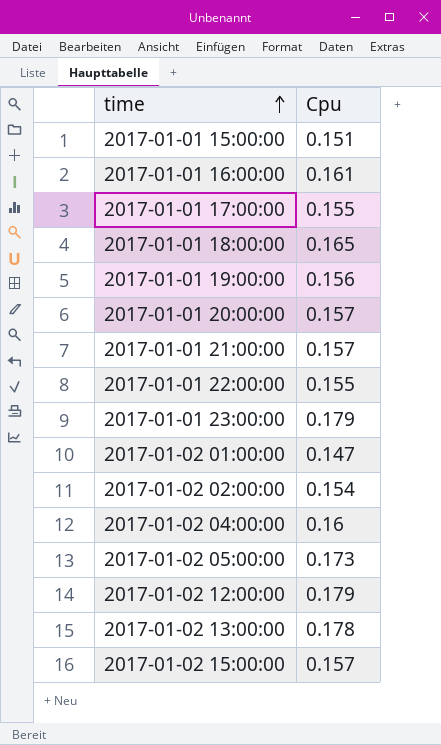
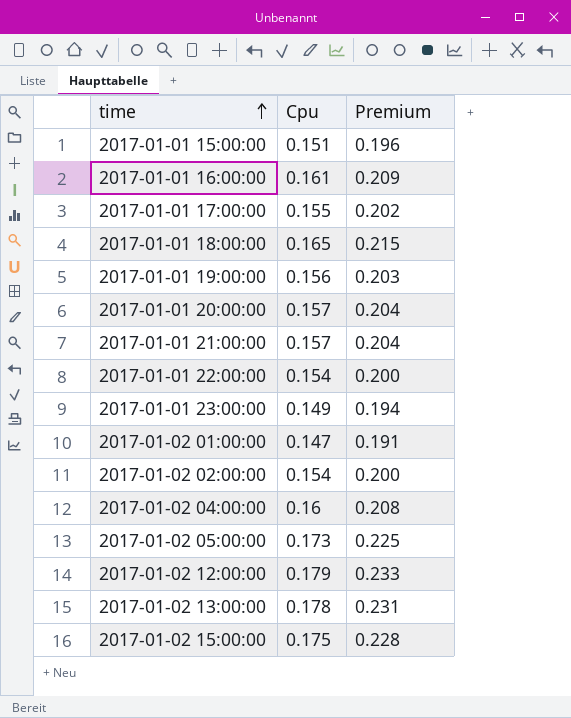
column Premium | formula: none -> [Cpu] * 1.3
2017-01-01 22:00:00 | Cpu: 0.155 -> 0.154
2017-01-01 23:00:00 | Cpu: 0.179 -> 0.149
2017-01-02 15:00:00 | Cpu: 0.157 -> 0.175

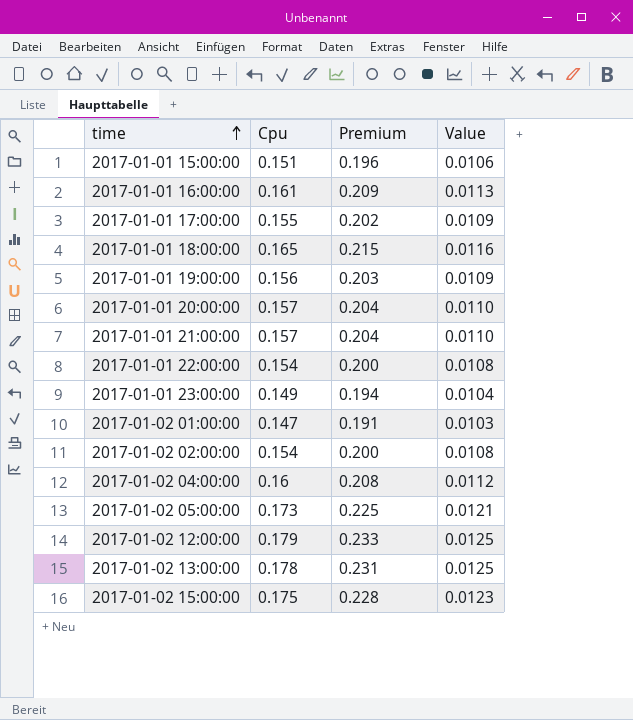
column Value | formula: none -> [Cpu] * 0.07

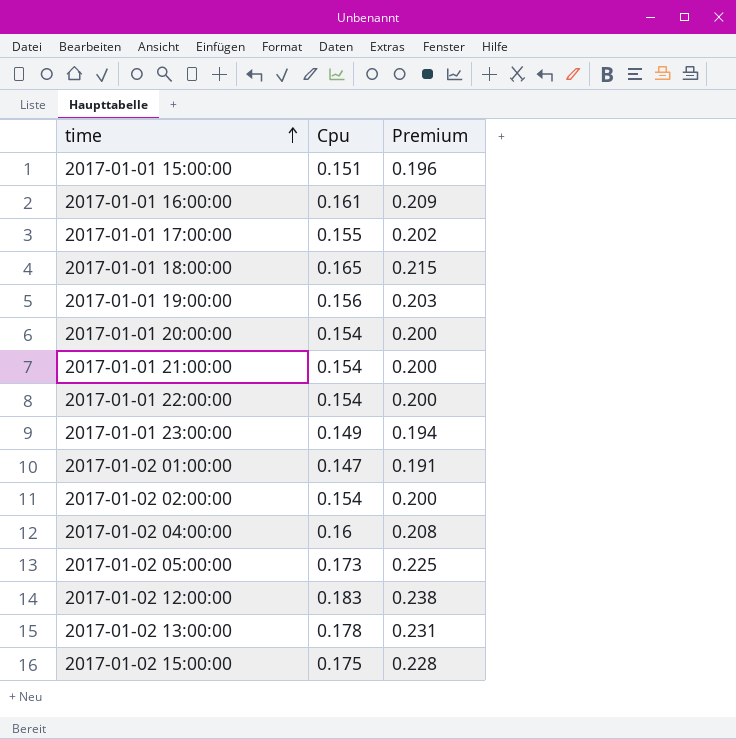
column Value | formula: [Cpu] * 0.07 -> none
2017-01-01 20:00:00 | Cpu: 0.157 -> 0.154
2017-01-01 20:00:00 | Premium: 0.204 -> 0.200
2017-01-01 21:00:00 | Cpu: 0.157 -> 0.154
2017-01-01 21:00:00 | Premium: 0.204 -> 0.200
2017-01-02 12:00:00 | Cpu: 0.179 -> 0.183
2017-01-02 12:00:00 | Premium: 0.233 -> 0.238

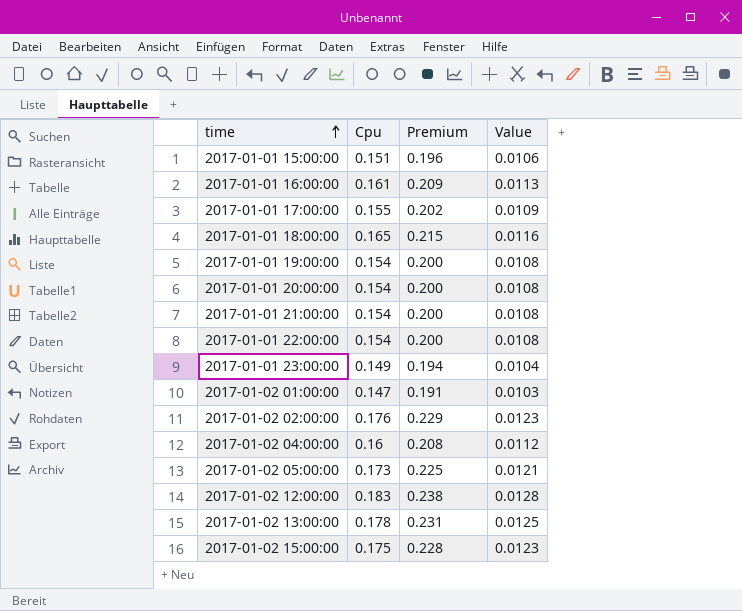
column Value | formula: none -> [Cpu] * 0.07
2017-01-01 19:00:00 | Cpu: 0.156 -> 0.154
2017-01-01 19:00:00 | Premium: 0.203 -> 0.200
2017-01-02 02:00:00 | Cpu: 0.154 -> 0.176
2017-01-02 02:00:00 | Premium: 0.200 -> 0.229

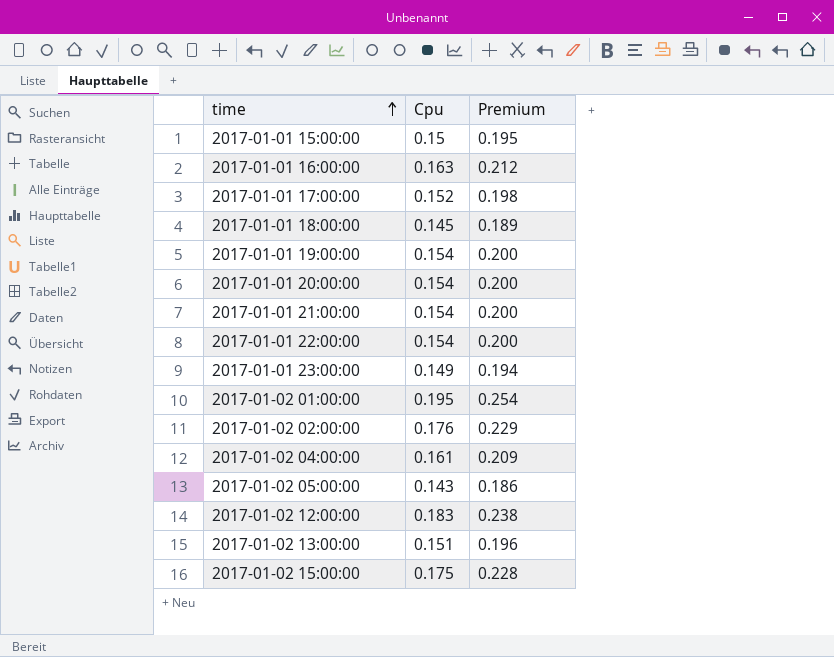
column Value | formula: [Cpu] * 0.07 -> none
2017-01-01 15:00:00 | Cpu: 0.151 -> 0.15
2017-01-01 15:00:00 | Premium: 0.196 -> 0.195
2017-01-01 16:00:00 | Cpu: 0.161 -> 0.163
2017-01-01 16:00:00 | Premium: 0.209 -> 0.212
2017-01-01 17:00:00 | Cpu: 0.155 -> 0.152
2017-01-01 17:00:00 | Premium: 0.202 -> 0.198
2017-01-01 18:00:00 | Cpu: 0.165 -> 0.145
2017-01-01 18:00:00 | Premium: 0.215 -> 0.189
2017-01-02 01:00:00 | Cpu: 0.147 -> 0.195
2017-01-02 01:00:00 | Premium: 0.191 -> 0.254
2017-01-02 04:00:00 | Cpu: 0.16 -> 0.161
2017-01-02 04:00:00 | Premium: 0.208 -> 0.209
2017-01-02 05:00:00 | Cpu: 0.173 -> 0.143
2017-01-02 05:00:00 | Premium: 0.225 -> 0.186
2017-01-02 13:00:00 | Cpu: 0.178 -> 0.151
2017-01-02 13:00:00 | Premium: 0.231 -> 0.196

